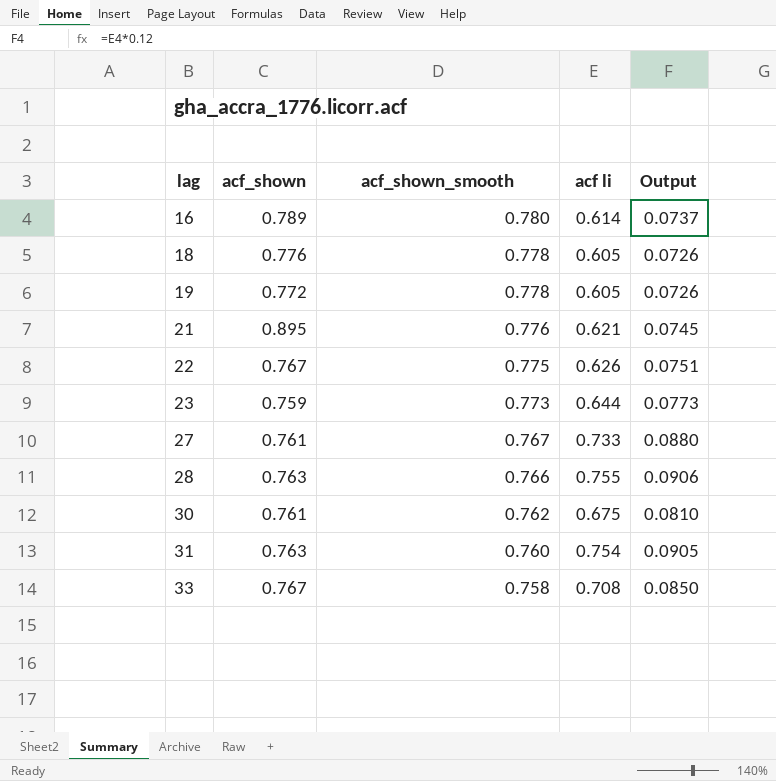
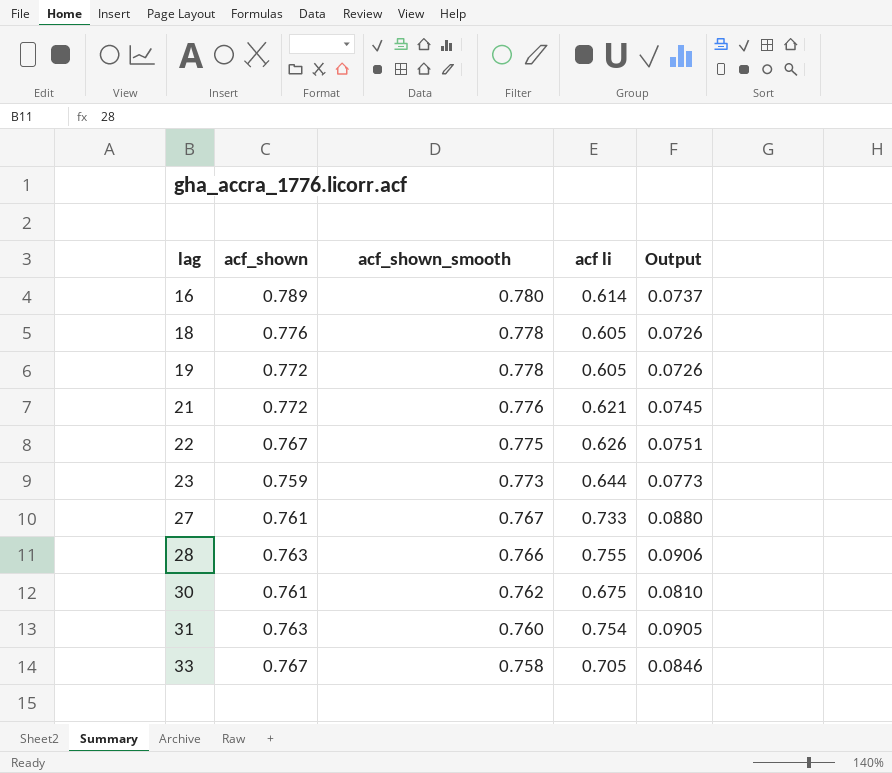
21 | acf_shown: 0.895 -> 0.772
33 | acf li: 0.708 -> 0.705
33 | Output: 0.0850 -> 0.0846

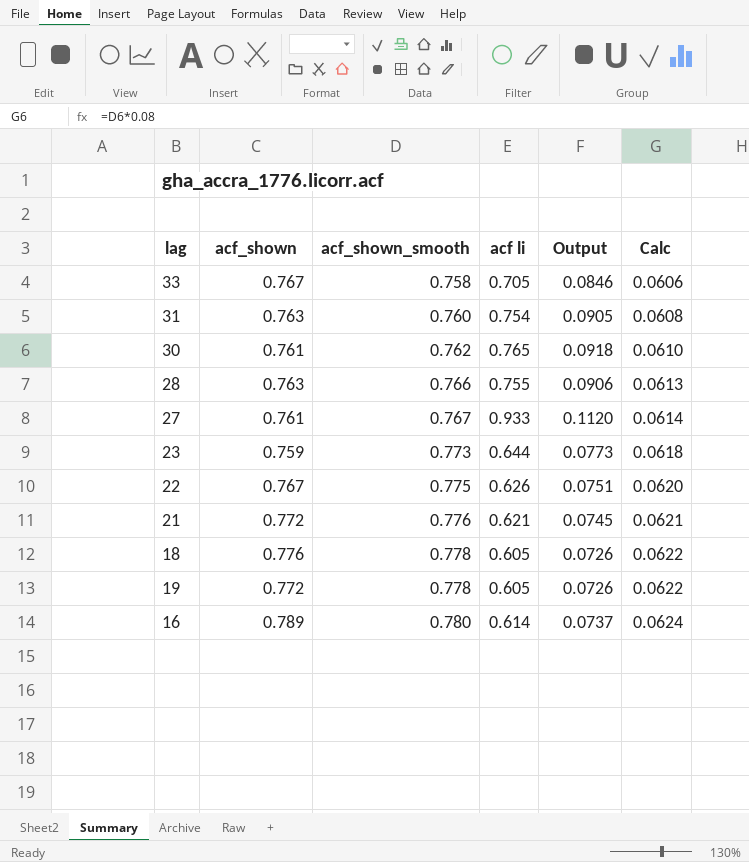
row order: lag ascending -> acf_shown_smooth ascending
column Calc | formula: none -> [acf_shown_smooth] * 0.08
30 | acf li: 0.675 -> 0.765
30 | Output: 0.0810 -> 0.0918
27 | acf li: 0.733 -> 0.933
27 | Output: 0.0880 -> 0.1120

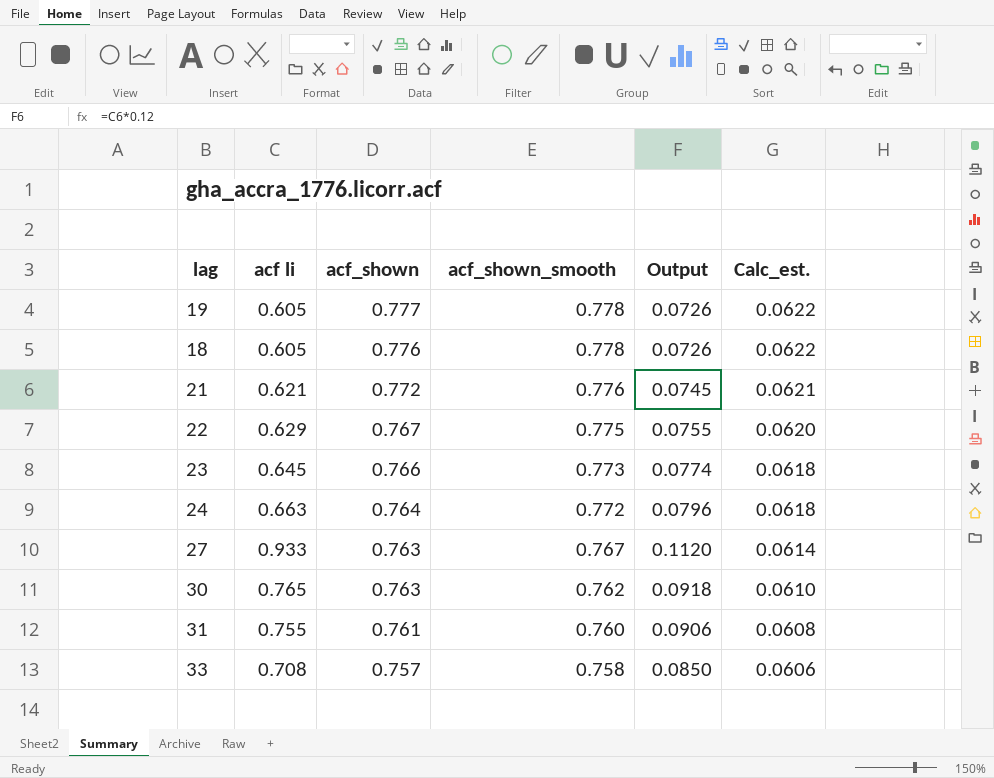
row order: acf_shown_smooth ascending -> acf_shown descending
column acf li | position: 4 -> 2
column name: Calc -> Calc_est.
row 28: 0.763 | 0.766 | 0.755 | 0.0906 | 0.0613 -> none
row 16: 0.789 | 0.780 | 0.614 | 0.0737 | 0.0624 -> none
19 | acf_shown: 0.772 -> 0.777
22 | acf li: 0.626 -> 0.629
22 | Output: 0.0751 -> 0.0755
23 | acf li: 0.644 -> 0.645
23 | acf_shown: 0.759 -> 0.766
23 | Output: 0.0773 -> 0.0774
row 24: none -> 0.663 | 0.764 | 0.772 | 0.0796 | 0.0618
27 | acf_shown: 0.761 -> 0.763
30 | acf_shown: 0.761 -> 0.763
31 | acf li: 0.754 -> 0.755
31 | acf_shown: 0.763 -> 0.761
31 | Output: 0.0905 -> 0.0906
33 | acf li: 0.705 -> 0.708
33 | acf_shown: 0.767 -> 0.757
33 | Output: 0.0846 -> 0.0850

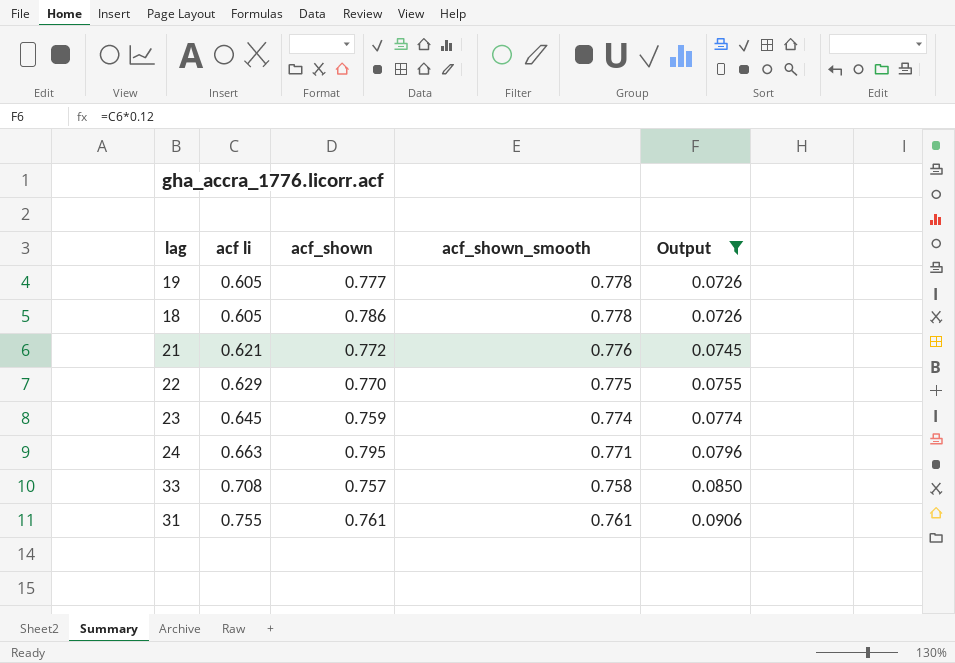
filter: none -> Output <= 0.0906
row order: acf_shown descending -> acf li ascending
column Calc_est. | formula: [acf_shown_smooth] * 0.08 -> none
18 | acf_shown: 0.776 -> 0.786
22 | acf_shown: 0.767 -> 0.770
23 | acf_shown: 0.766 -> 0.759
23 | acf_shown_smooth: 0.773 -> 0.774
24 | acf_shown: 0.764 -> 0.795
24 | acf_shown_smooth: 0.772 -> 0.771
31 | acf_shown_smooth: 0.760 -> 0.761

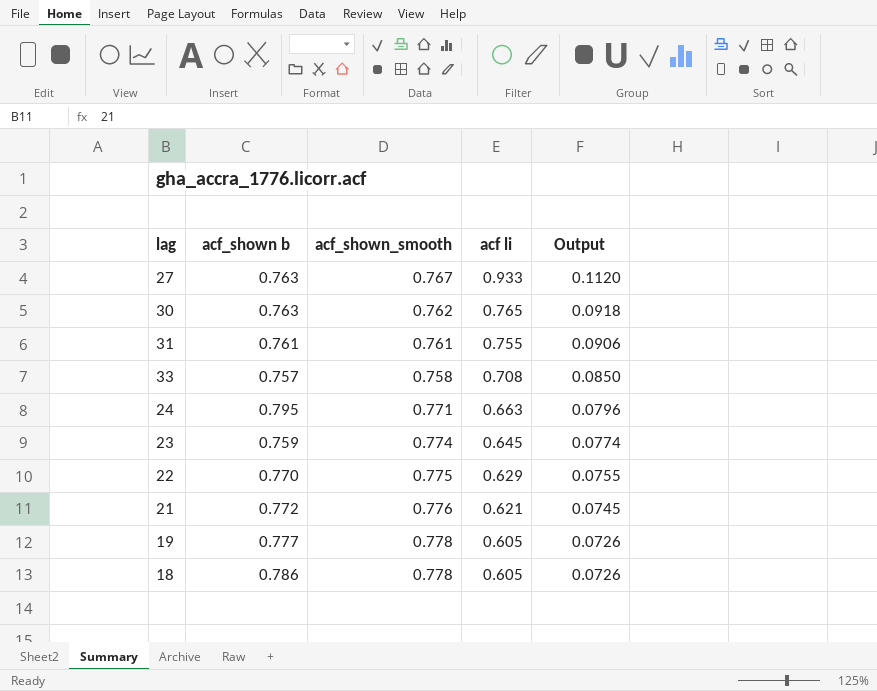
filter: Output <= 0.0906 -> none
row order: acf li ascending -> acf li descending
column name: acf_shown -> acf_shown b
column acf li | position: 2 -> 4

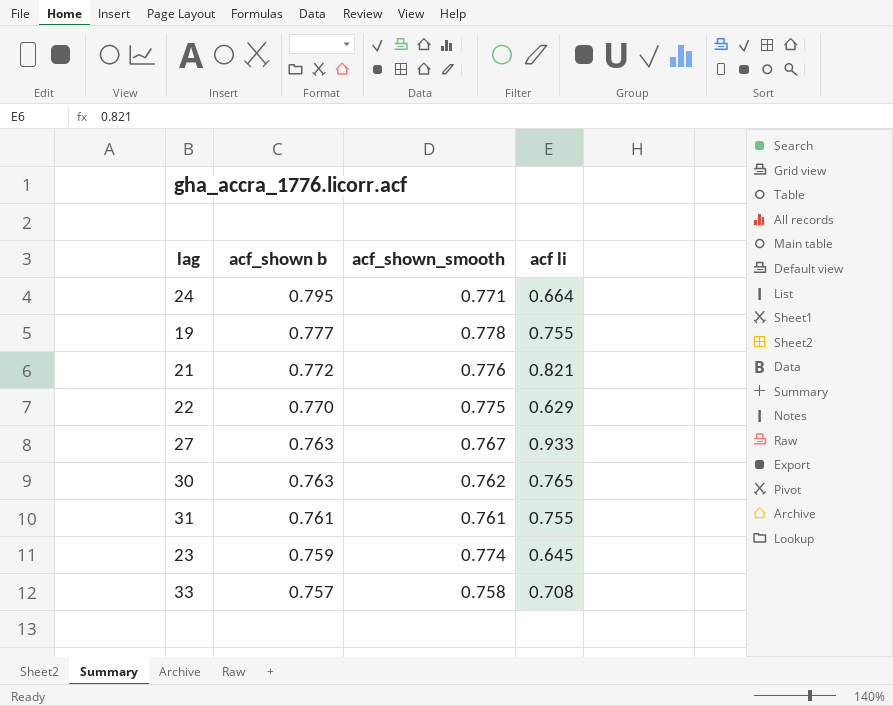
row order: acf li descending -> acf_shown b descending
column Output | formula: [acf li] * 0.12 -> none
row 18: 0.786 | 0.778 | 0.605 | 0.0726 -> none
24 | acf li: 0.663 -> 0.664
19 | acf li: 0.605 -> 0.755
21 | acf li: 0.621 -> 0.821

